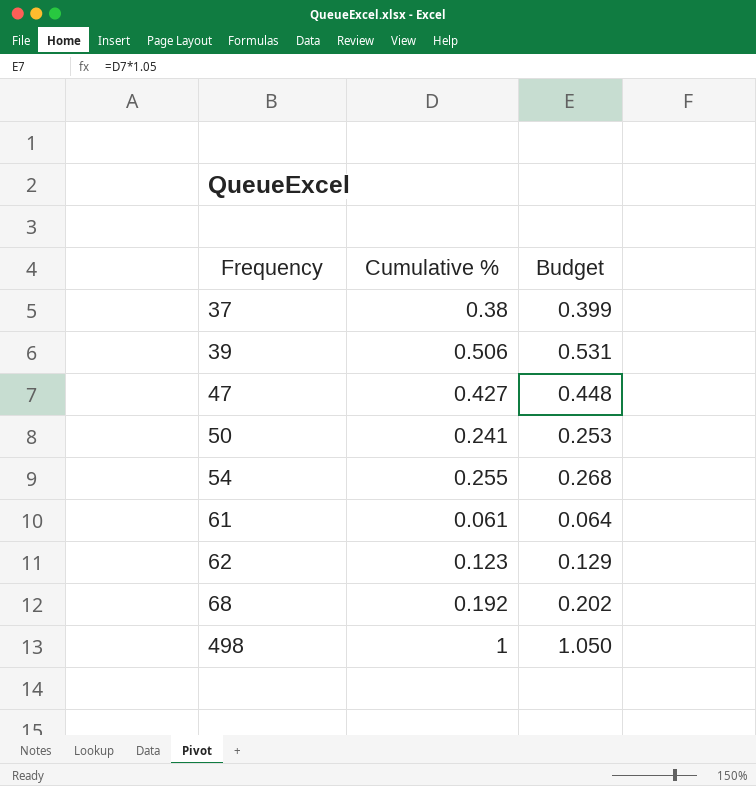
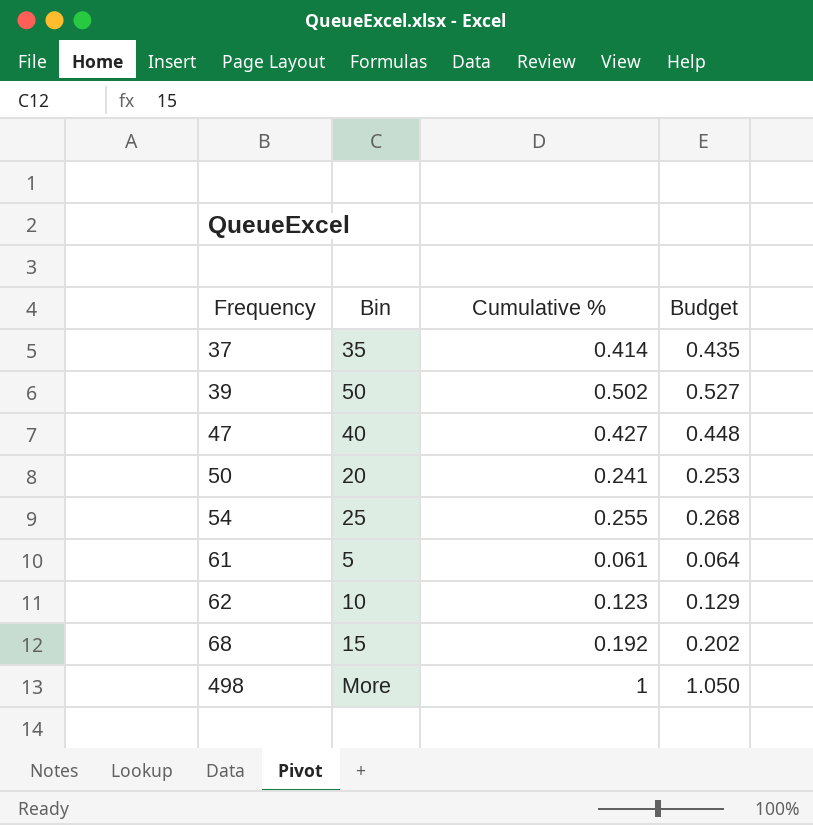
column Bin | position: none -> 2
37 | Cumulative %: 0.38 -> 0.414
37 | Budget: 0.399 -> 0.435
39 | Cumulative %: 0.506 -> 0.502
39 | Budget: 0.531 -> 0.527

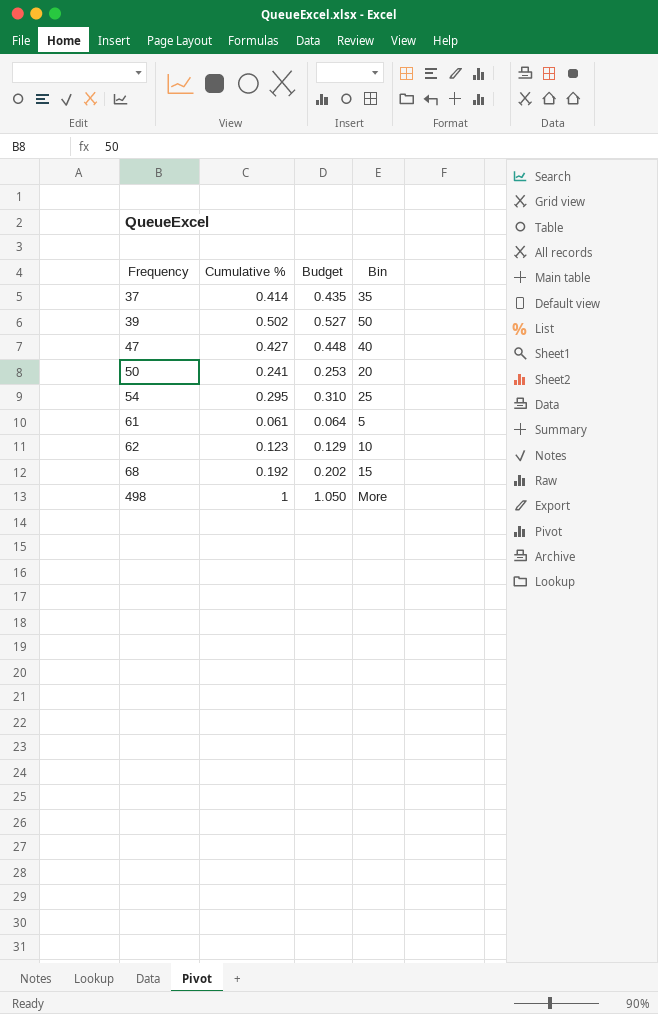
column Bin | position: 2 -> 4
54 | Cumulative %: 0.255 -> 0.295
54 | Budget: 0.268 -> 0.310

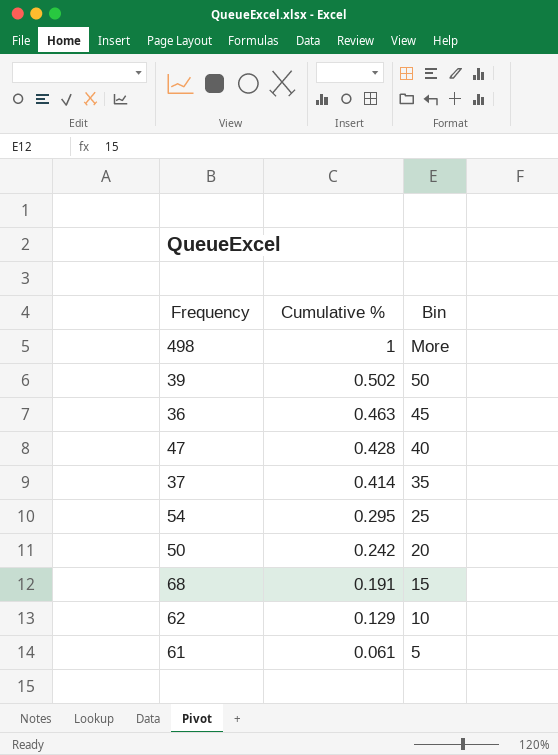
row order: Frequency ascending -> Cumulative % descending
column Budget | formula: [Cumulative %] * 1.05 -> none
row 36: none -> 0.463 | 45
47 | Cumulative %: 0.427 -> 0.428
50 | Cumulative %: 0.241 -> 0.242
68 | Cumulative %: 0.192 -> 0.191
62 | Cumulative %: 0.123 -> 0.129

